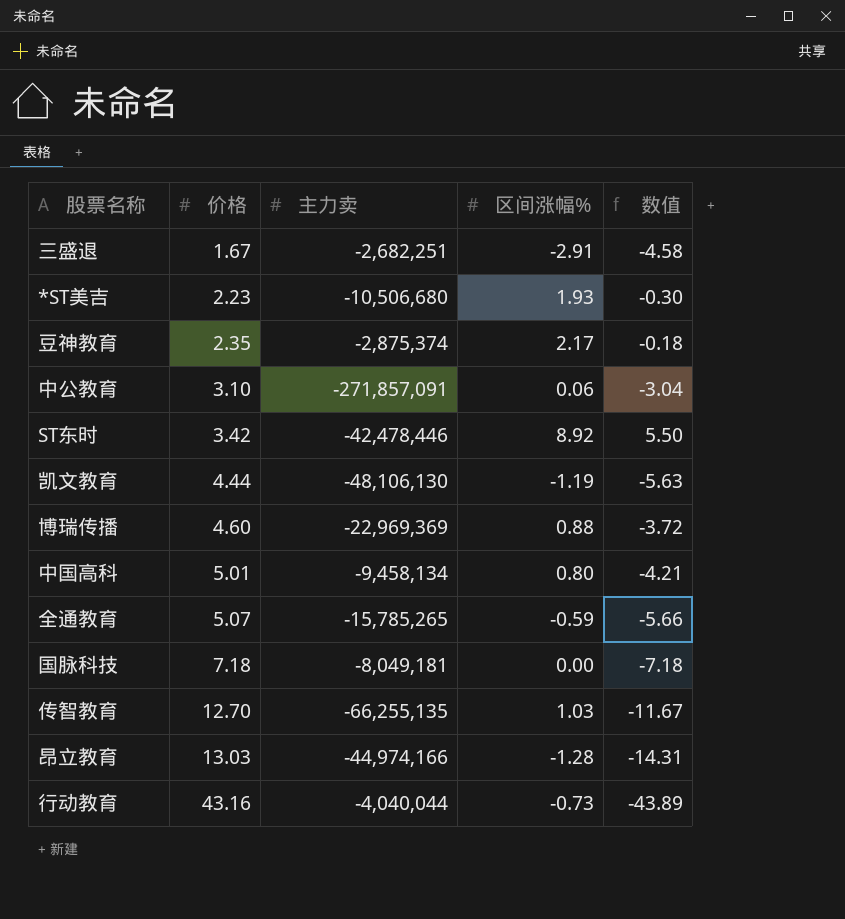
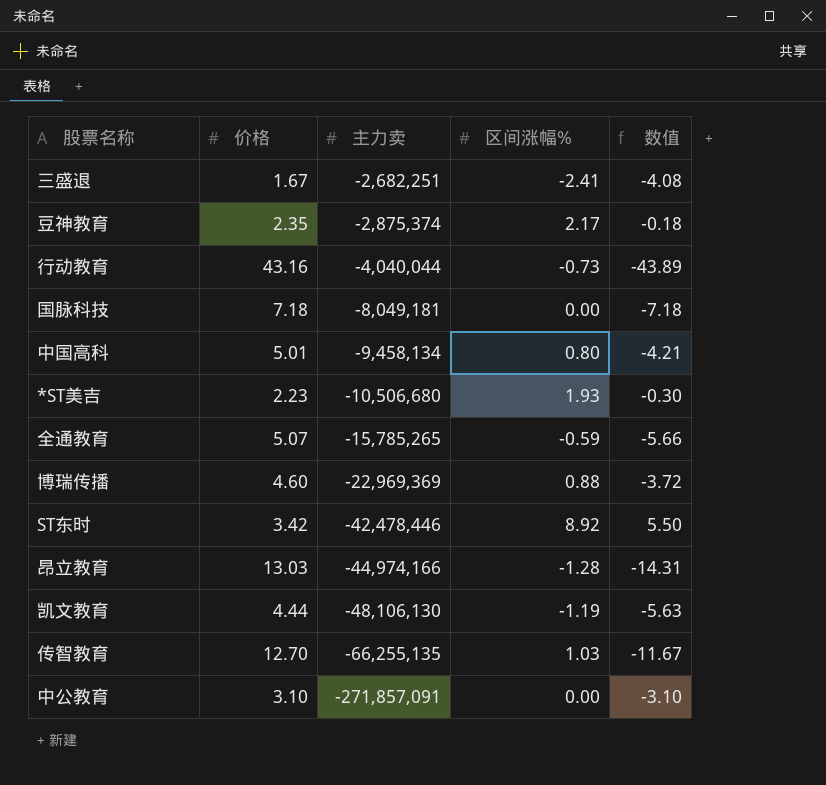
row order: 价格 ascending -> 主力卖 descending
三盛退 | 区间涨幅%: -2.91 -> -2.41
三盛退 | 数值: -4.58 -> -4.08
中公教育 | 区间涨幅%: 0.06 -> 0.00
中公教育 | 数值: -3.04 -> -3.10

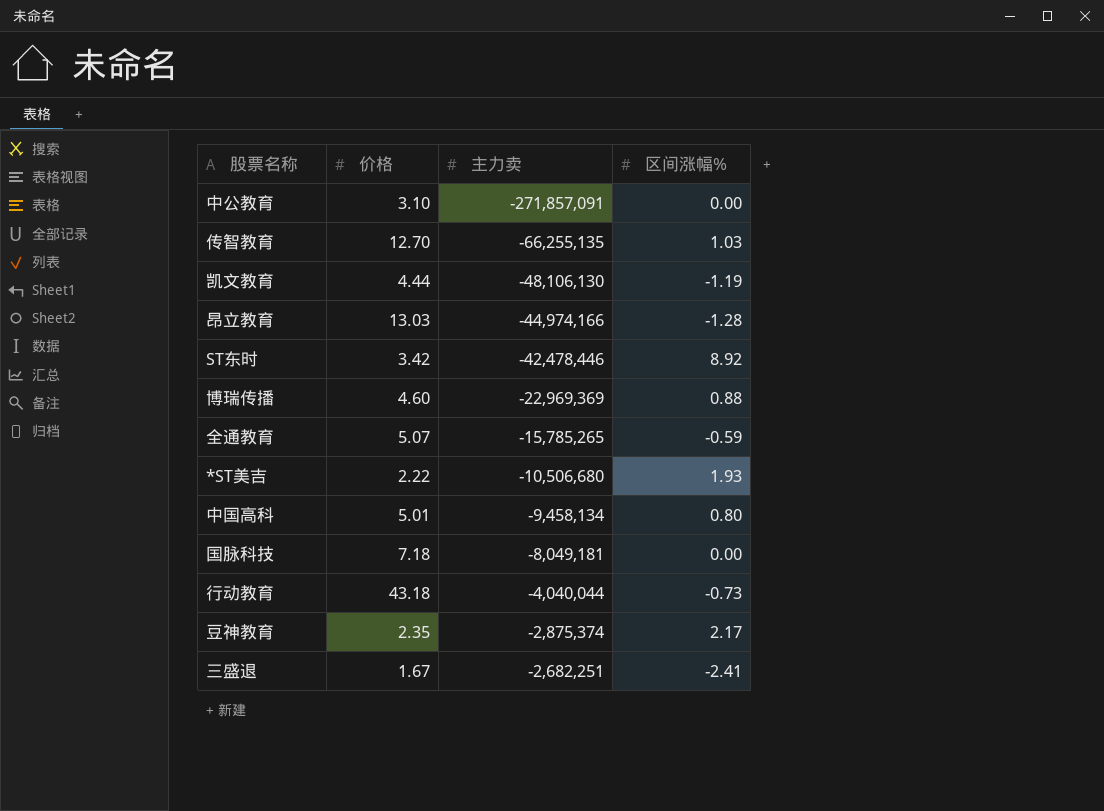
row order: 主力卖 descending -> 主力卖 ascending
column 数值 | formula: [区间涨幅%] - [价格] -> none
*ST美吉 | 价格: 2.23 -> 2.22
行动教育 | 价格: 43.16 -> 43.18

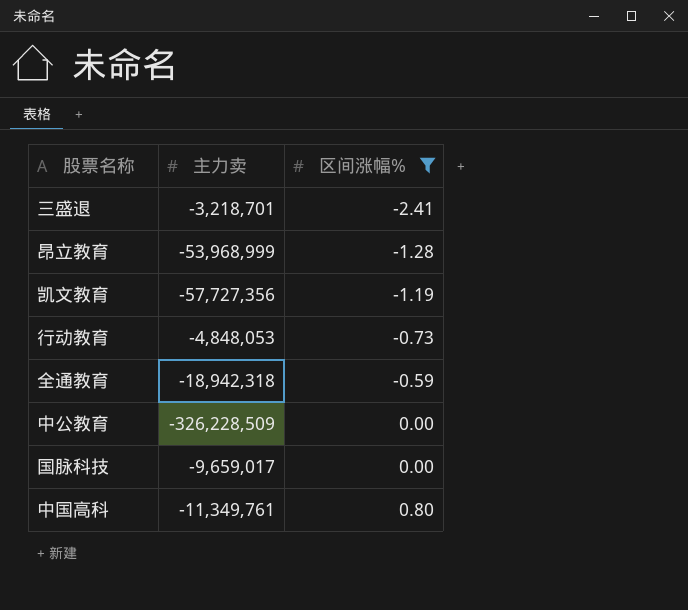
filter: none -> 区间涨幅% <= 0.80
row order: 主力卖 ascending -> 区间涨幅% ascending
column 价格 | position: 2 -> none
三盛退 | 主力卖: -2,682,251 -> -3,218,701
昂立教育 | 主力卖: -44,974,166 -> -53,968,999
凯文教育 | 主力卖: -48,106,130 -> -57,727,356
行动教育 | 主力卖: -4,040,044 -> -4,848,053
全通教育 | 主力卖: -15,785,265 -> -18,942,318
中公教育 | 主力卖: -271,857,091 -> -326,228,509
国脉科技 | 主力卖: -8,049,181 -> -9,659,017
中国高科 | 主力卖: -9,458,134 -> -11,349,761

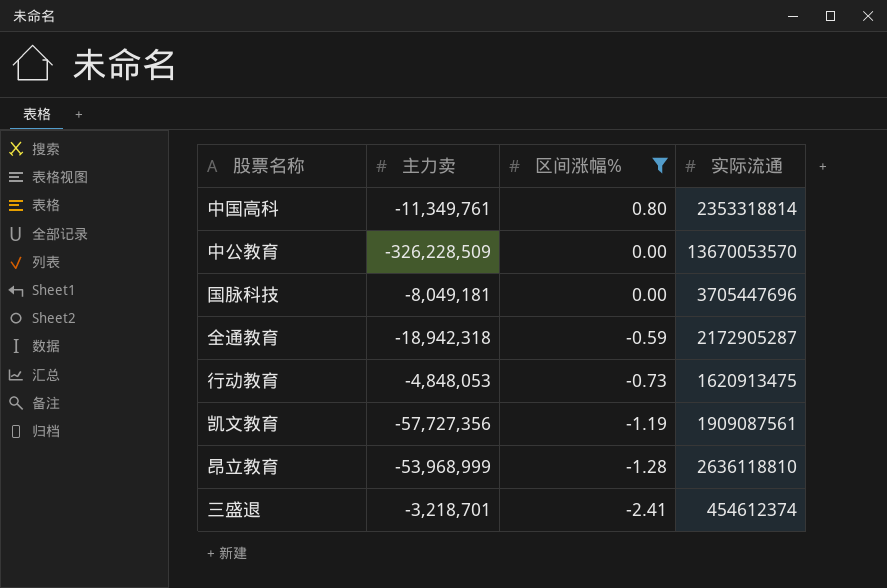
row order: 区间涨幅% ascending -> 区间涨幅% descending
column 实际流通 | position: none -> 4
国脉科技 | 主力卖: -9,659,017 -> -8,049,181

